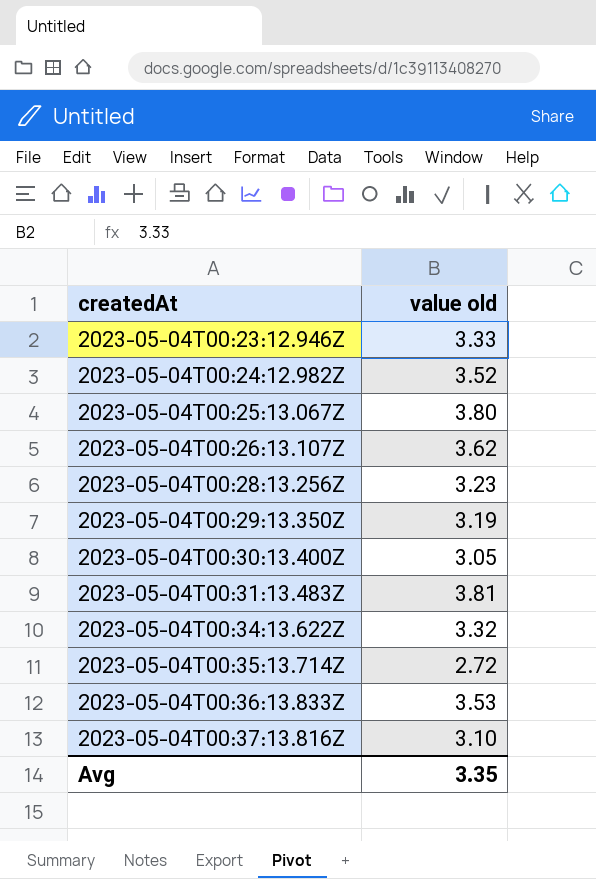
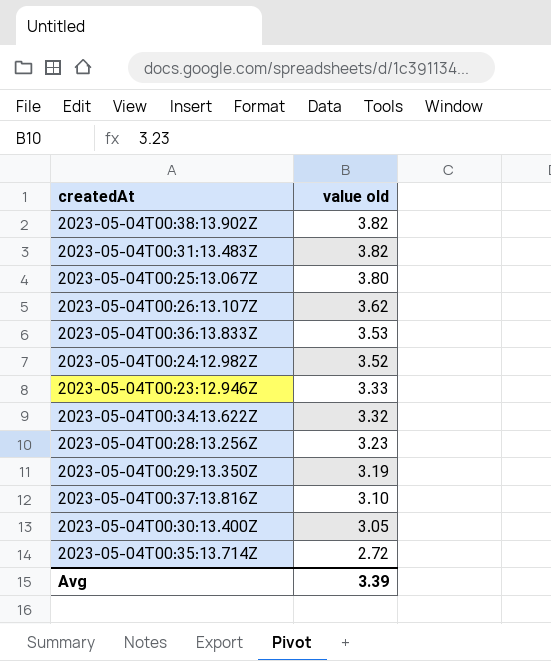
row order: createdAt ascending -> value old descending
row 2023-05-04T00:38:13.902Z: none -> 3.82
2023-05-04T00:31:13.483Z | value old: 3.81 -> 3.82
Avg | value old: 3.35 -> 3.39

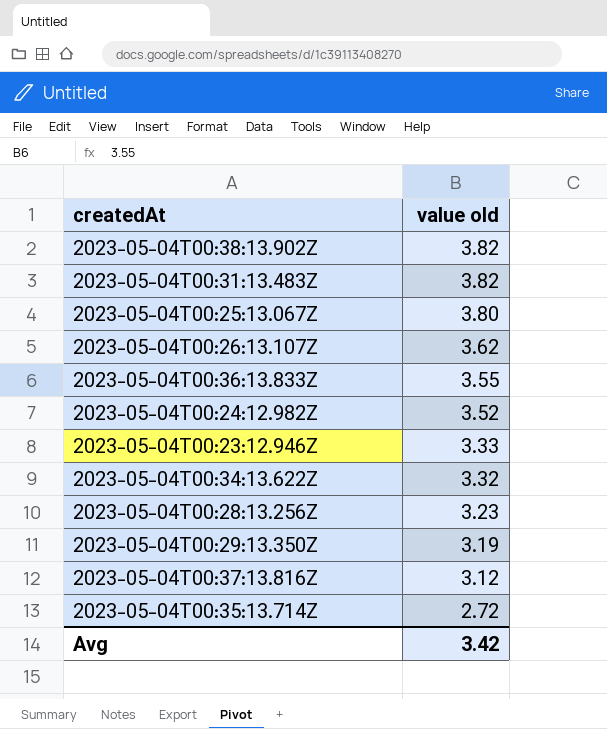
row 2023-05-04T00:30:13.400Z: 3.05 -> none
2023-05-04T00:36:13.833Z | value old: 3.53 -> 3.55
2023-05-04T00:37:13.816Z | value old: 3.10 -> 3.12
Avg | value old: 3.39 -> 3.42

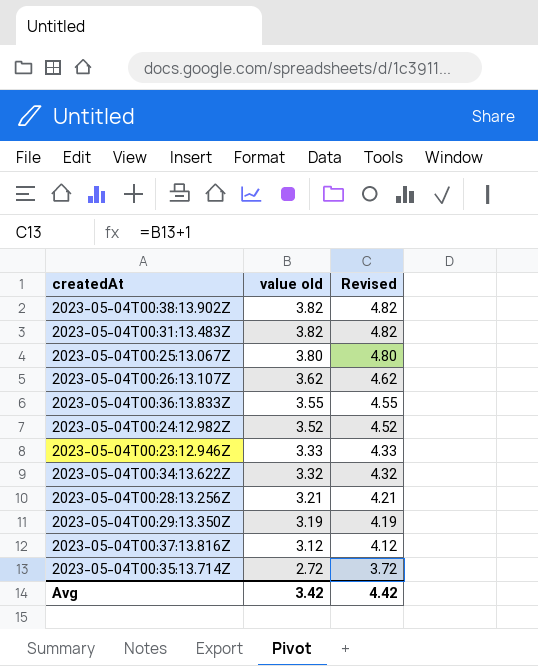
column Revised | formula: none -> [value old] + 1
2023-05-04T00:28:13.256Z | value old: 3.23 -> 3.21

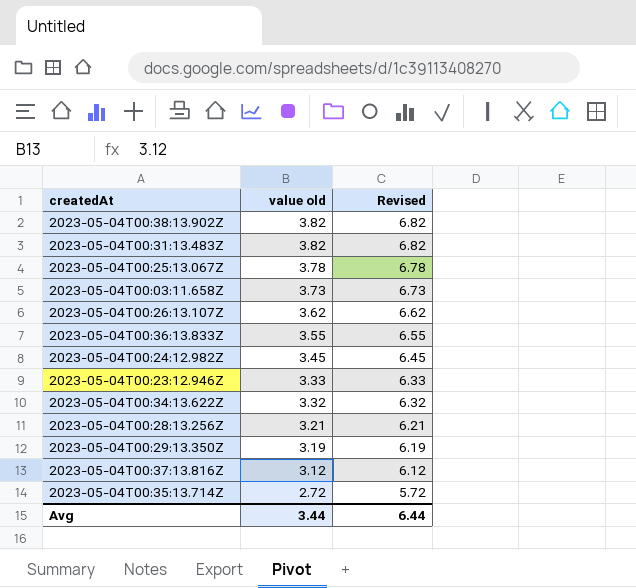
column Revised | formula: [value old] + 1 -> [value old] + 3
2023-05-04T00:25:13.067Z | value old: 3.80 -> 3.78
row 2023-05-04T00:03:11.658Z: none -> 3.73 | 6.73
2023-05-04T00:24:12.982Z | value old: 3.52 -> 3.45
Avg | value old: 3.42 -> 3.44
Avg | Revised: 4.42 -> 6.44

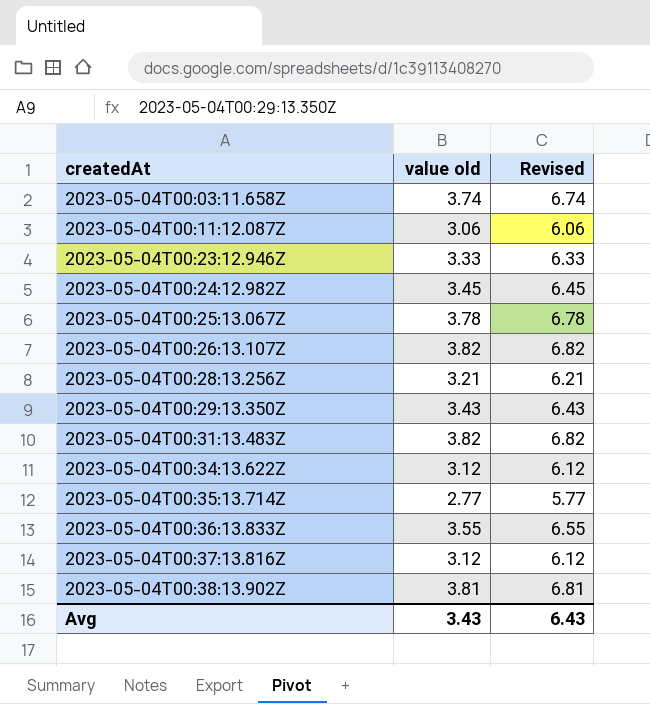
row order: value old descending -> createdAt ascending
2023-05-04T00:03:11.658Z | value old: 3.73 -> 3.74
2023-05-04T00:03:11.658Z | Revised: 6.73 -> 6.74
row 2023-05-04T00:11:12.087Z: none -> 3.06 | 6.06
2023-05-04T00:26:13.107Z | value old: 3.62 -> 3.82
2023-05-04T00:26:13.107Z | Revised: 6.62 -> 6.82
2023-05-04T00:29:13.350Z | value old: 3.19 -> 3.43
2023-05-04T00:29:13.350Z | Revised: 6.19 -> 6.43
2023-05-04T00:34:13.622Z | value old: 3.32 -> 3.12
2023-05-04T00:34:13.622Z | Revised: 6.32 -> 6.12
2023-05-04T00:35:13.714Z | value old: 2.72 -> 2.77
2023-05-04T00:35:13.714Z | Revised: 5.72 -> 5.77
2023-05-04T00:38:13.902Z | value old: 3.82 -> 3.81
2023-05-04T00:38:13.902Z | Revised: 6.82 -> 6.81
Avg | value old: 3.44 -> 3.43
Avg | Revised: 6.44 -> 6.43

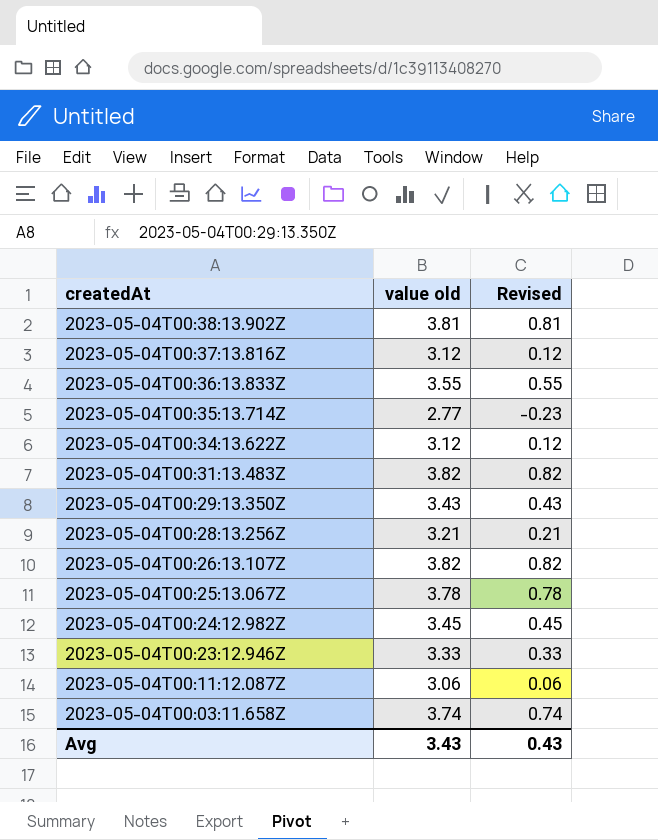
row order: createdAt ascending -> createdAt descending
column Revised | formula: [value old] + 3 -> [value old] - 3
Avg | Revised: 6.43 -> 0.43

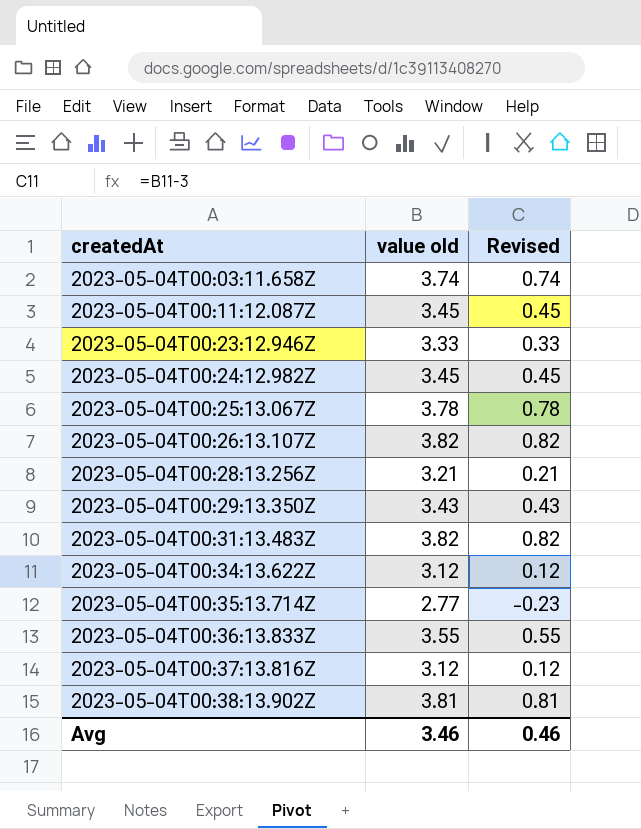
row order: createdAt descending -> createdAt ascending
2023-05-04T00:11:12.087Z | value old: 3.06 -> 3.45
2023-05-04T00:11:12.087Z | Revised: 0.06 -> 0.45
Avg | value old: 3.43 -> 3.46
Avg | Revised: 0.43 -> 0.46

